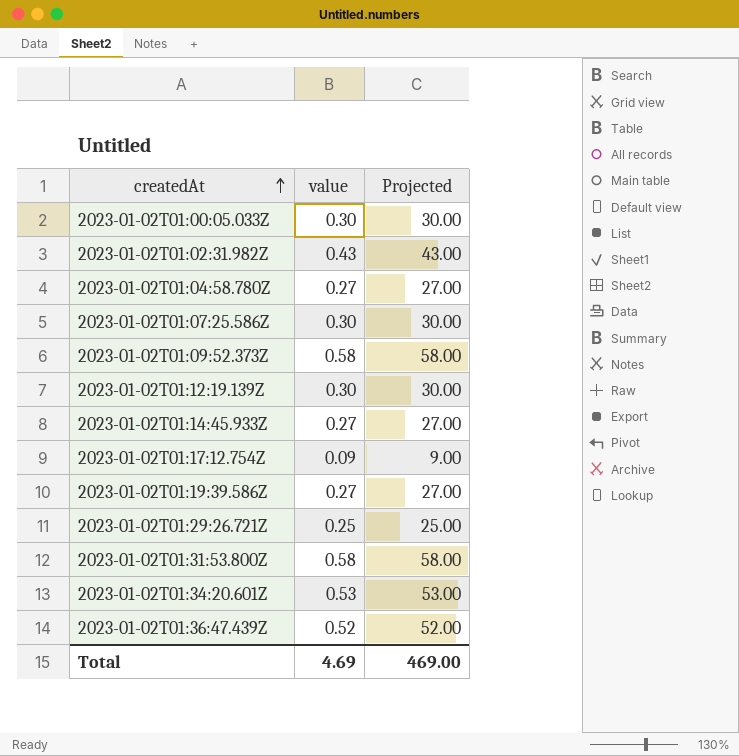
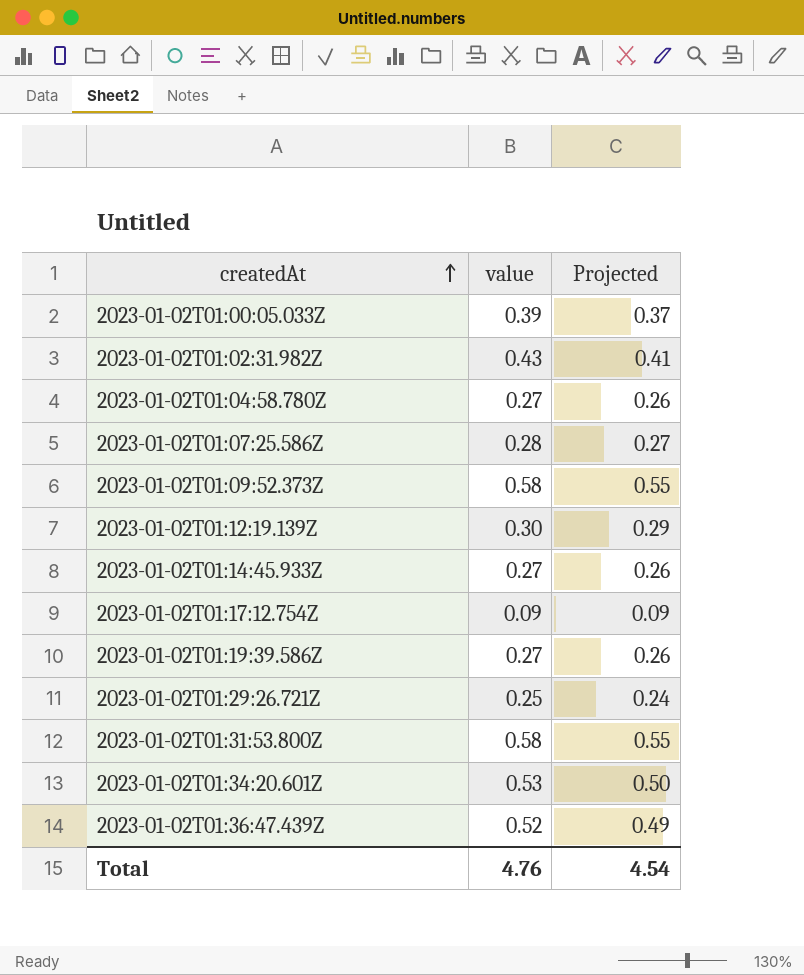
column Projected | formula: [value] * 100 -> [value] * 0.95
2023-01-02T01:00:05.033Z | value: 0.30 -> 0.39
2023-01-02T01:07:25.586Z | value: 0.30 -> 0.28
Total | value: 4.69 -> 4.76
Total | Projected: 469.00 -> 4.54

